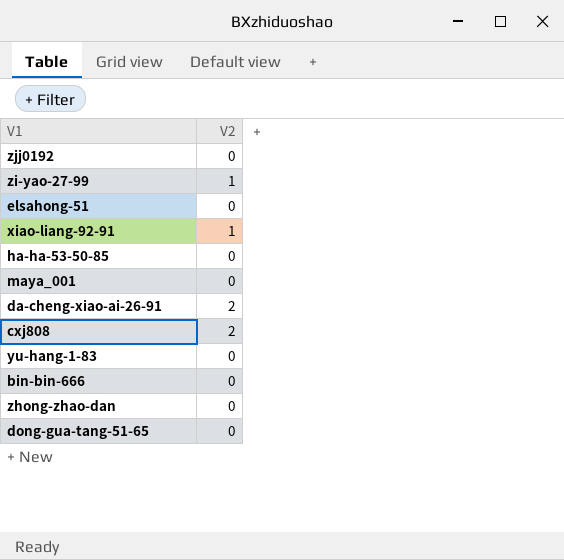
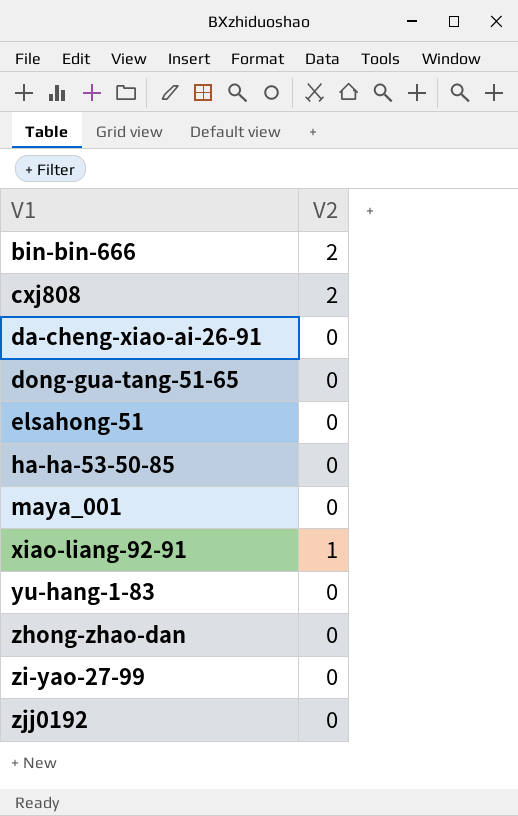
row order: none -> V1 ascending
bin-bin-666 | V2: 0 -> 2
da-cheng-xiao-ai-26-91 | V2: 2 -> 0
zi-yao-27-99 | V2: 1 -> 0

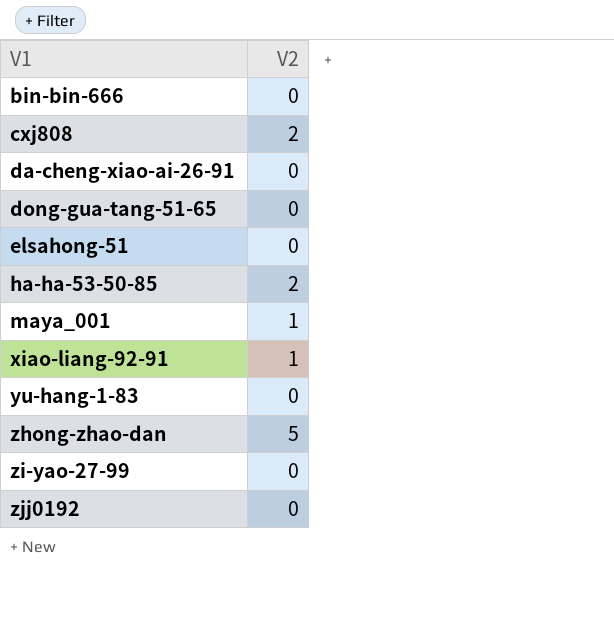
bin-bin-666 | V2: 2 -> 0
ha-ha-53-50-85 | V2: 0 -> 2
maya_001 | V2: 0 -> 1
zhong-zhao-dan | V2: 0 -> 5

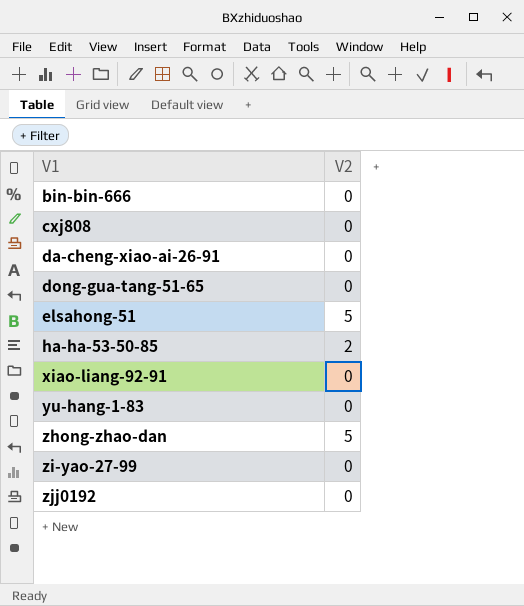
row maya_001: 1 -> none
cxj808 | V2: 2 -> 0
elsahong-51 | V2: 0 -> 5
xiao-liang-92-91 | V2: 1 -> 0

